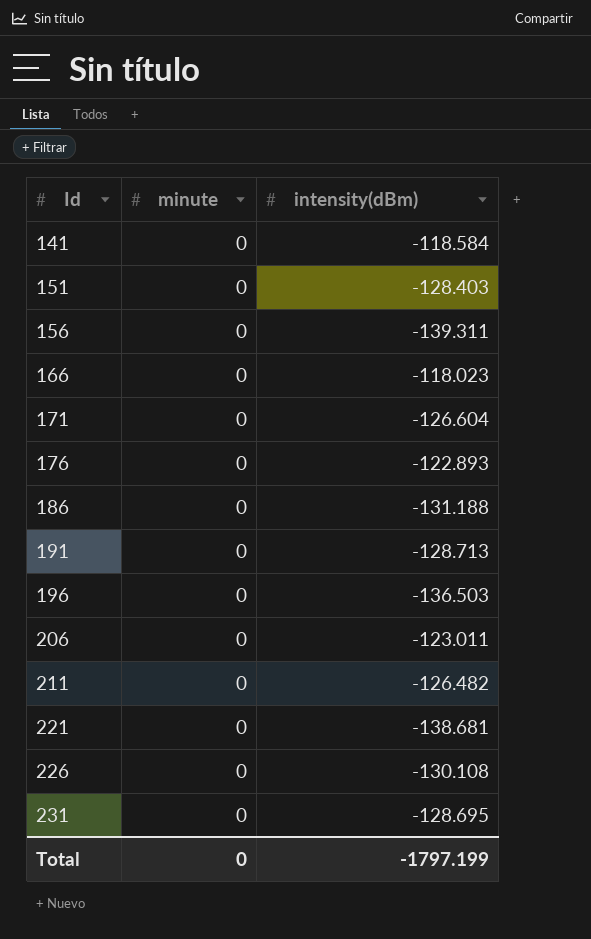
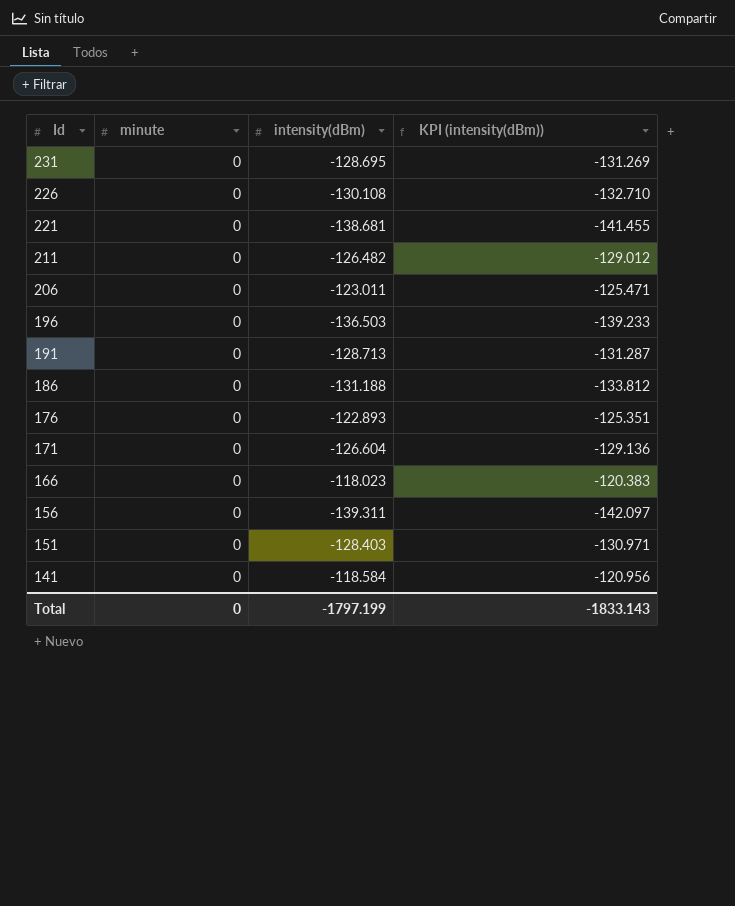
row order: Id ascending -> Id descending
column KPI (intensity(dBm)) | formula: none -> [intensity(dBm)] * 1.02

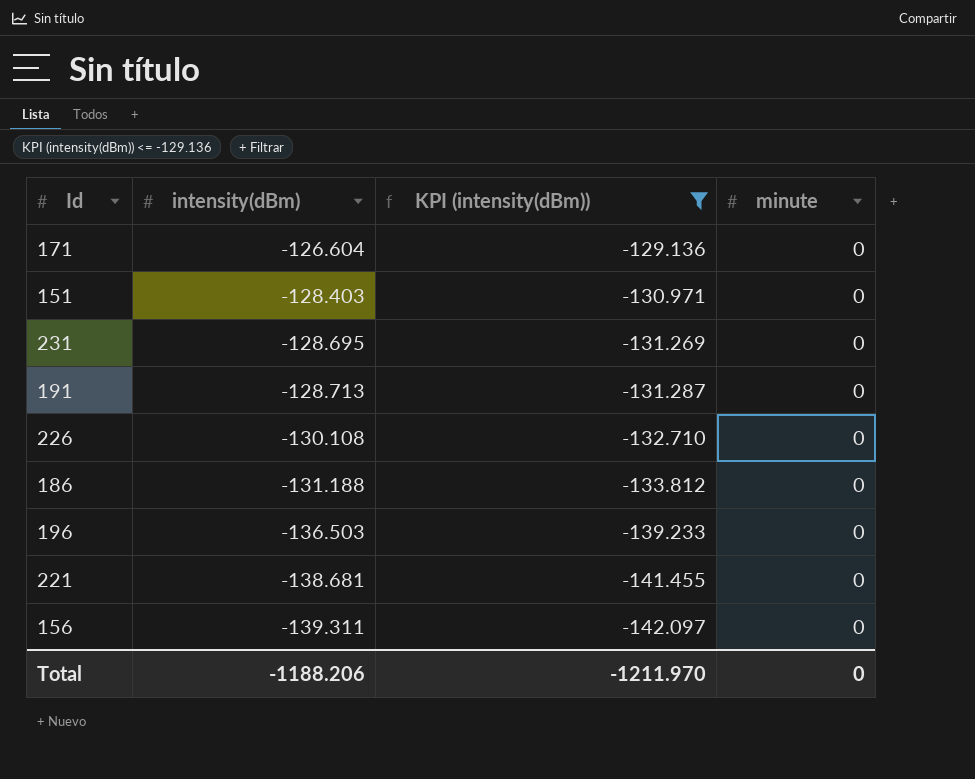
filter: none -> KPI (intensity(dBm)) <= -129.136
row order: Id descending -> intensity(dBm) descending
column minute | position: 2 -> 4
Total | intensity(dBm): -1797.199 -> -1188.206
Total | KPI (intensity(dBm)): -1833.143 -> -1211.970

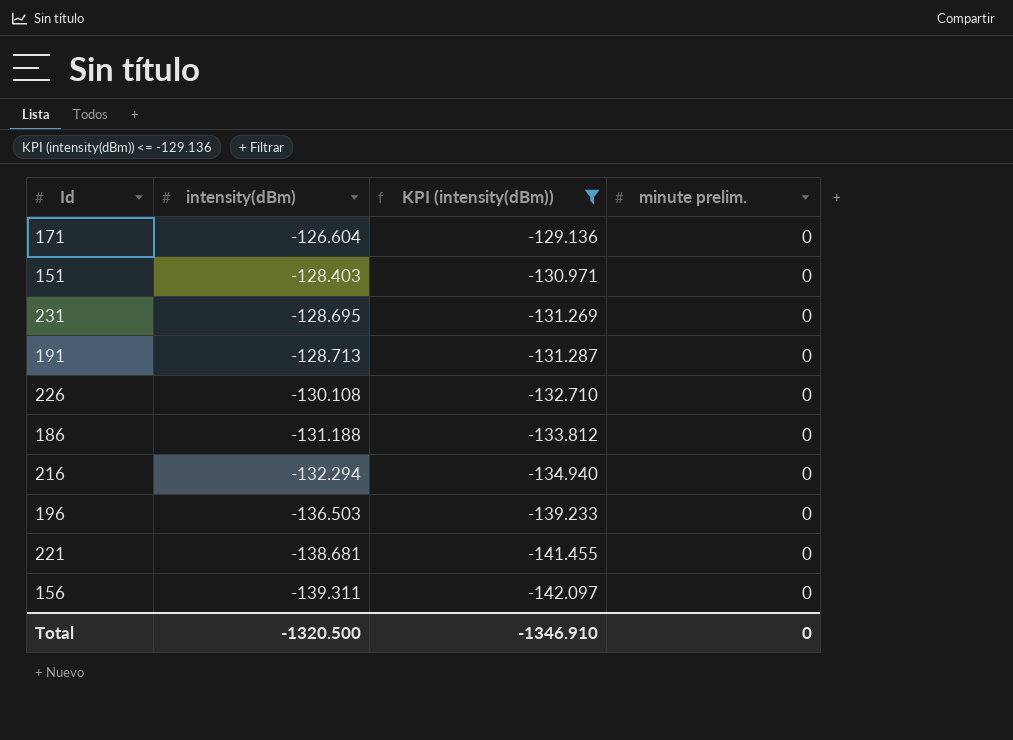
column name: minute -> minute prelim.
row 216: none -> -132.294 | -134.940 | 0
Total | intensity(dBm): -1188.206 -> -1320.500
Total | KPI (intensity(dBm)): -1211.970 -> -1346.910

